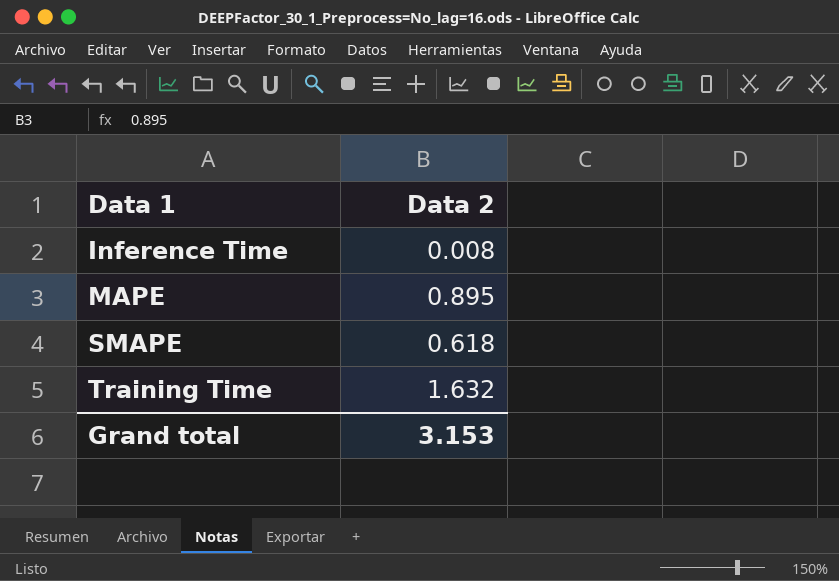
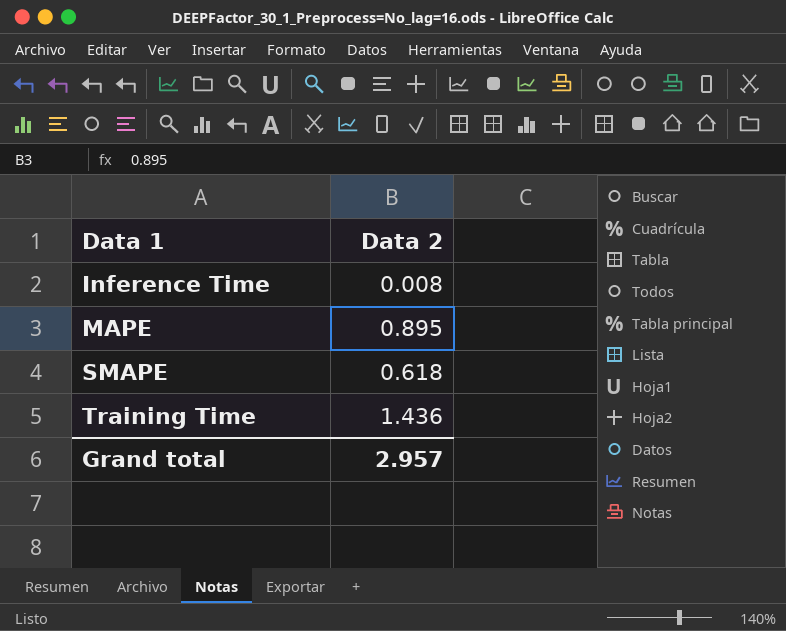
Training Time | Data 2: 1.632 -> 1.436
Grand total | Data 2: 3.153 -> 2.957

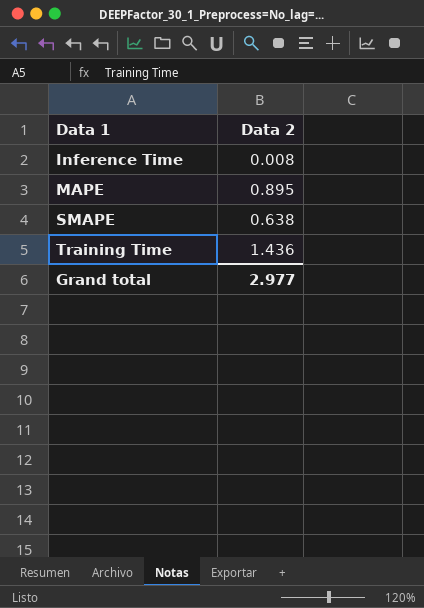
SMAPE | Data 2: 0.618 -> 0.638
Grand total | Data 2: 2.957 -> 2.977

